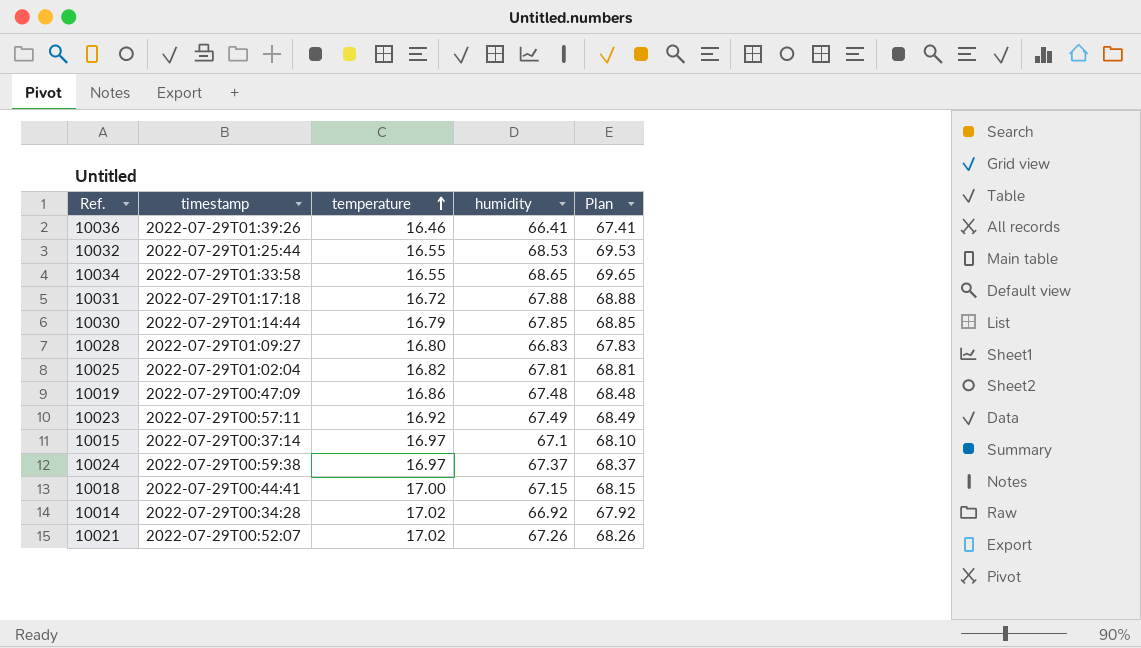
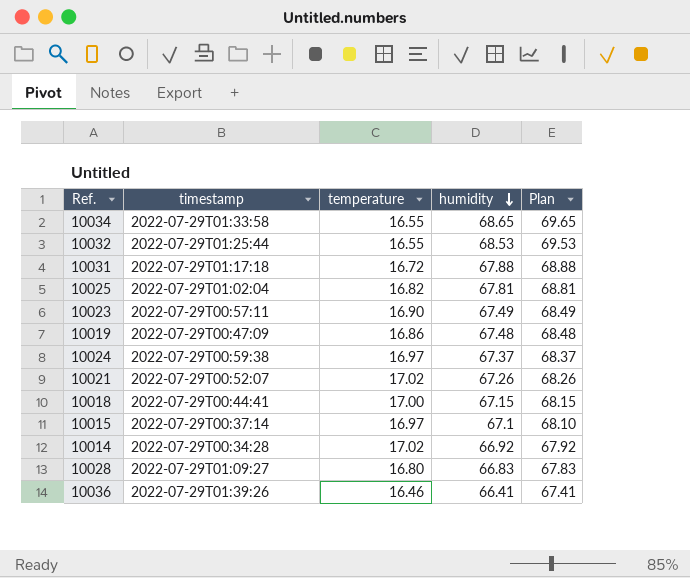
row order: temperature ascending -> humidity descending
row 10030: 2022-07-29T01:14:44 | 16.79 | 67.85 | 68.85 -> none
10023 | temperature: 16.92 -> 16.90

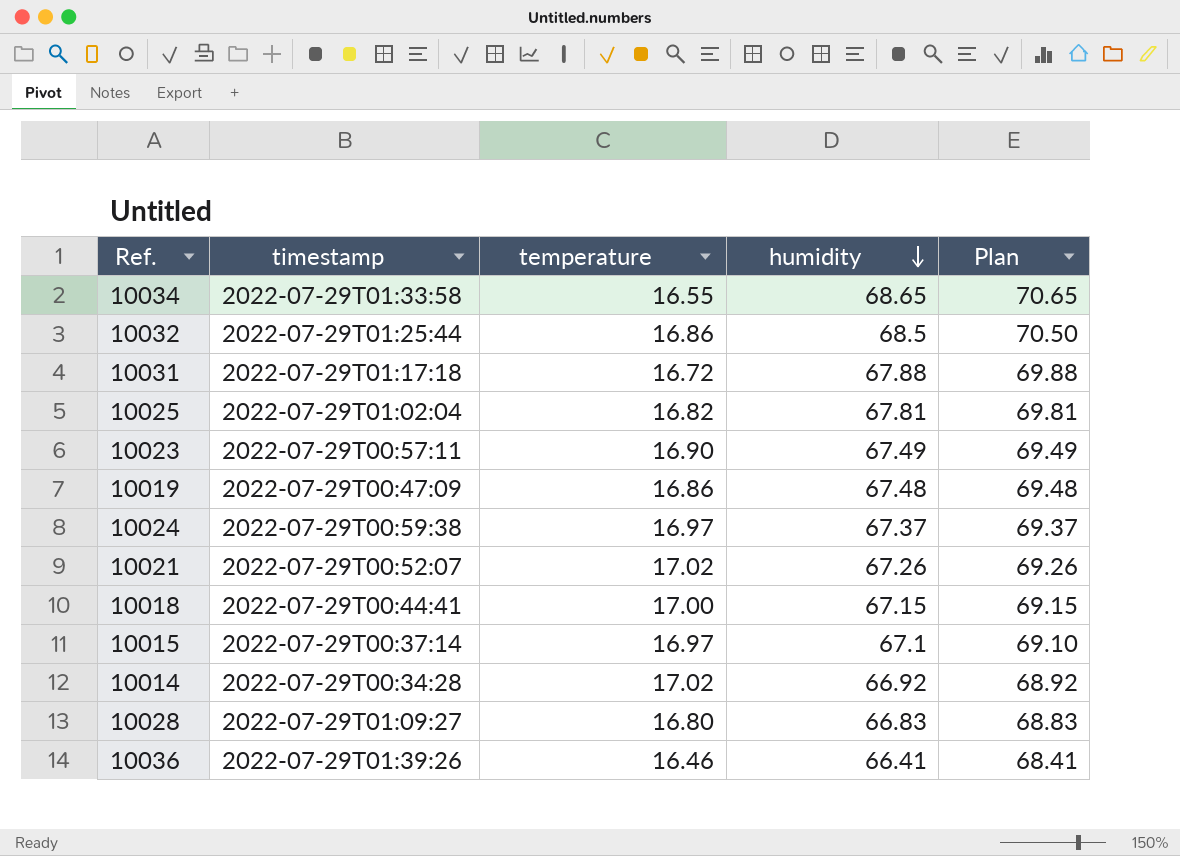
column Plan | formula: [humidity] + 1 -> [humidity] + 2
10032 | temperature: 16.55 -> 16.86
10032 | humidity: 68.53 -> 68.5

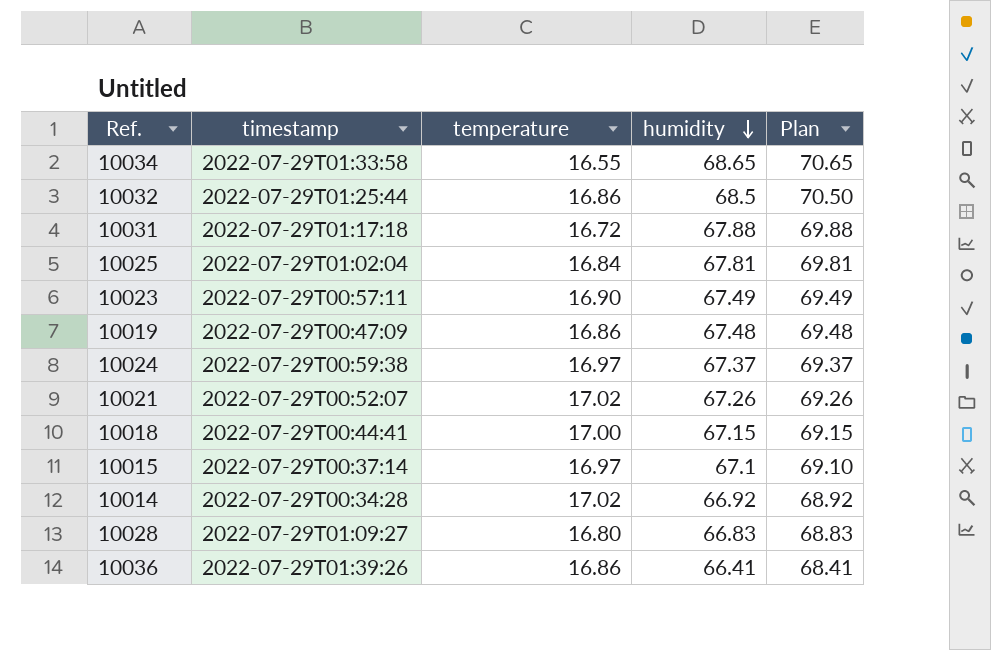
10025 | temperature: 16.82 -> 16.84
10036 | temperature: 16.46 -> 16.86

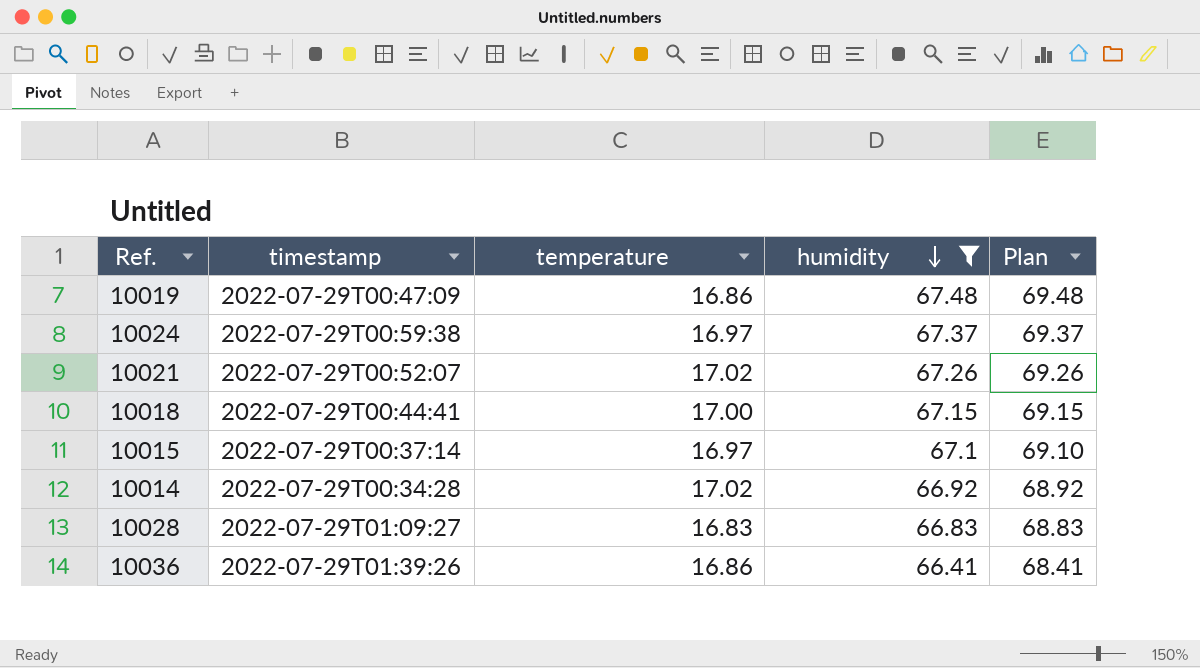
filter: none -> humidity <= 67.48
10028 | temperature: 16.80 -> 16.83

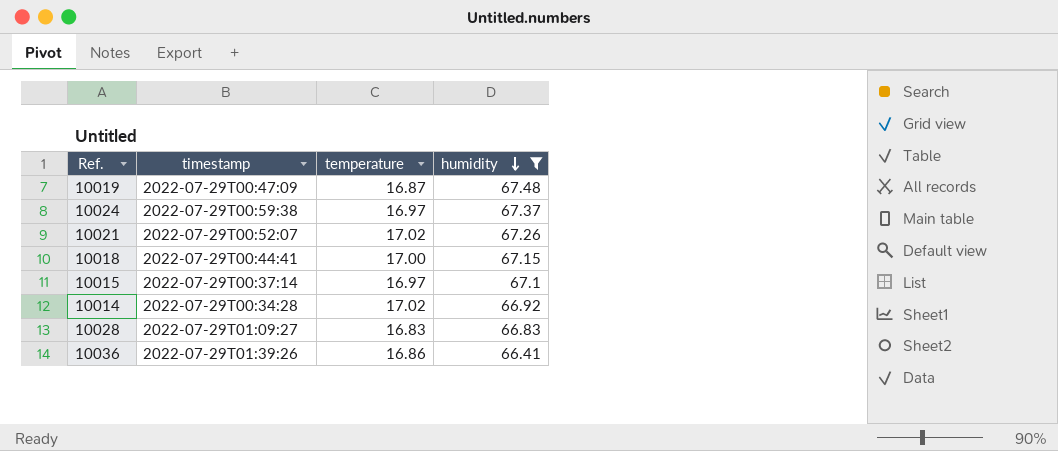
column Plan | formula: [humidity] + 2 -> none
10019 | temperature: 16.86 -> 16.87

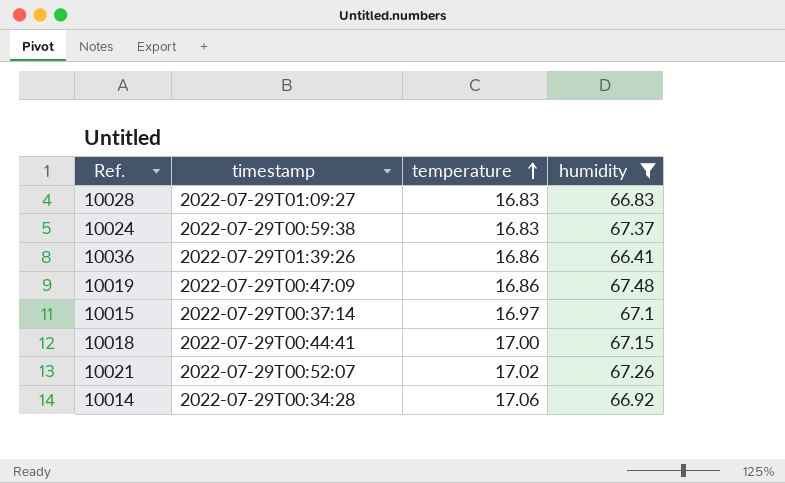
row order: humidity descending -> temperature ascending
10024 | temperature: 16.97 -> 16.83
10019 | temperature: 16.87 -> 16.86
10014 | temperature: 17.02 -> 17.06

